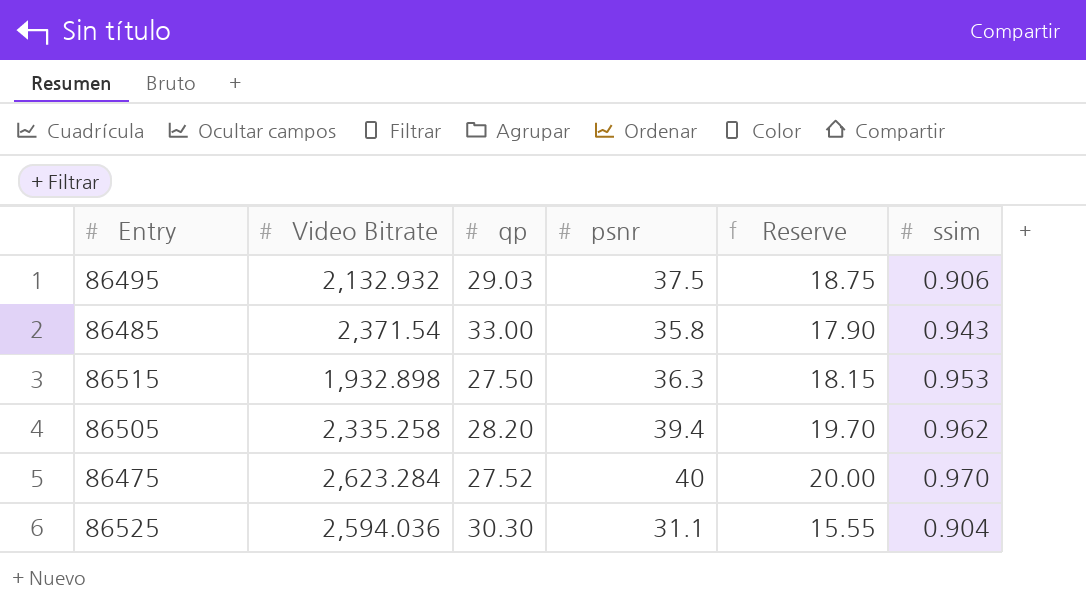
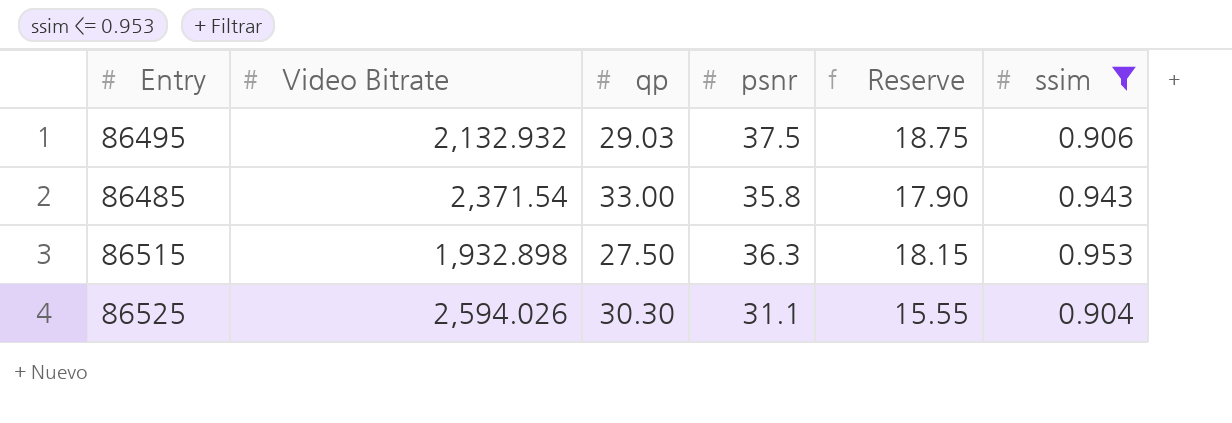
filter: none -> ssim <= 0.953
86525 | Video Bitrate: 2,594.036 -> 2,594.026

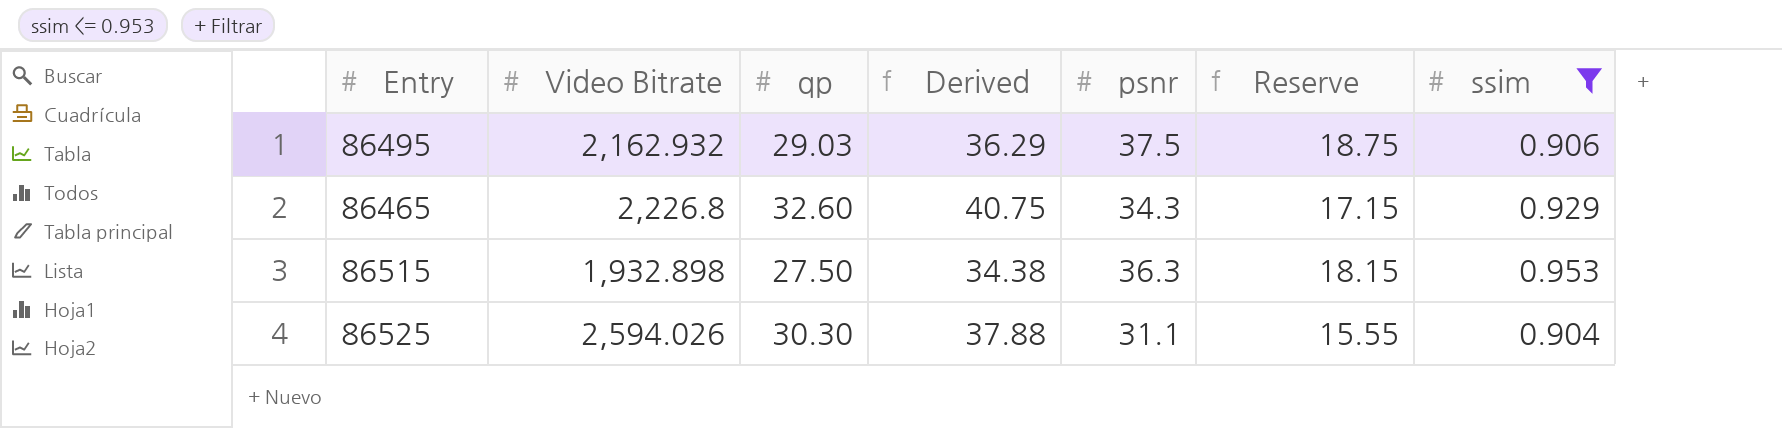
column Derived | formula: none -> [qp] * 1.25
row 86485: 2,371.54 | 33.00 | 35.8 | 17.90 | 0.943 -> none
86495 | Video Bitrate: 2,132.932 -> 2,162.932
row 86465: none -> 2,226.8 | 32.60 | 40.75 | 34.3 | 17.15 | 0.929

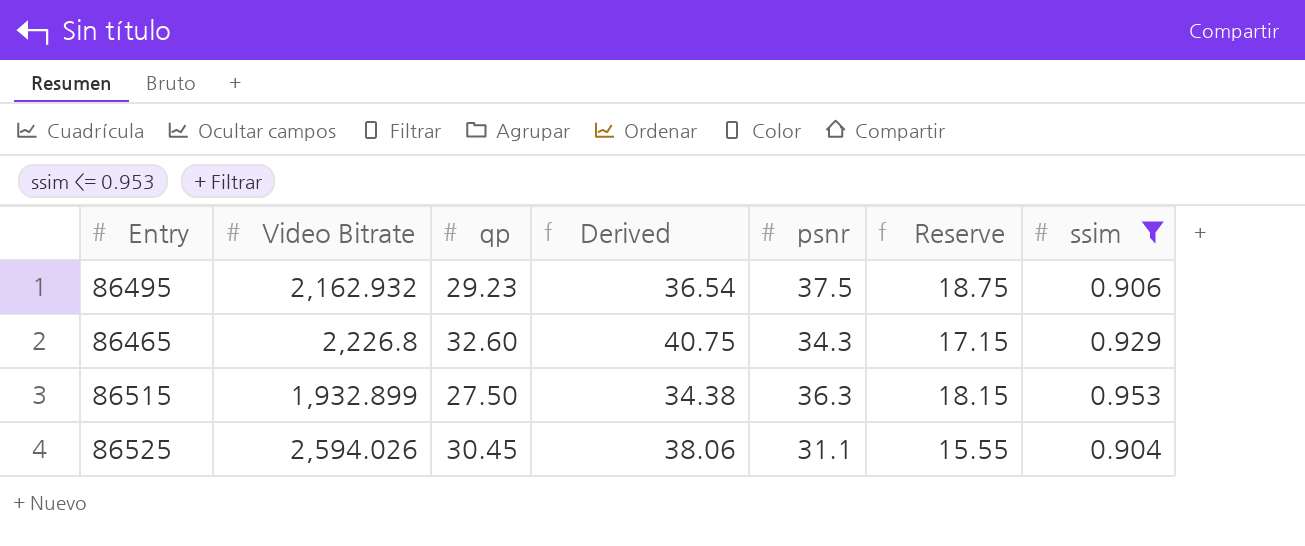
86495 | qp: 29.03 -> 29.23
86495 | Derived: 36.29 -> 36.54
86515 | Video Bitrate: 1,932.898 -> 1,932.899
86525 | qp: 30.30 -> 30.45
86525 | Derived: 37.88 -> 38.06

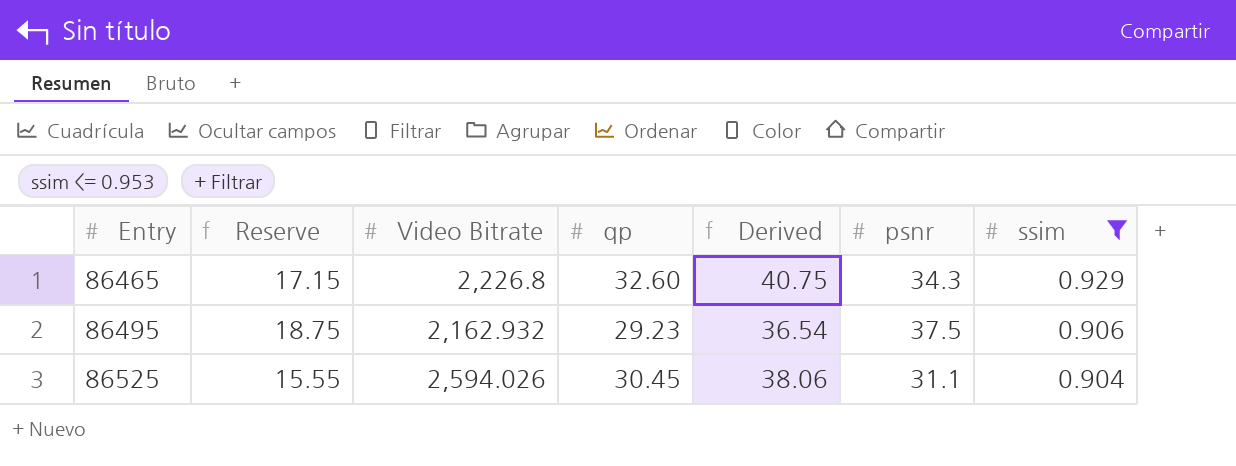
row order: none -> Entry ascending
column Reserve | position: 6 -> 2
row 86515: 1,932.899 | 27.50 | 34.38 | 36.3 | 18.15 | 0.953 -> none

